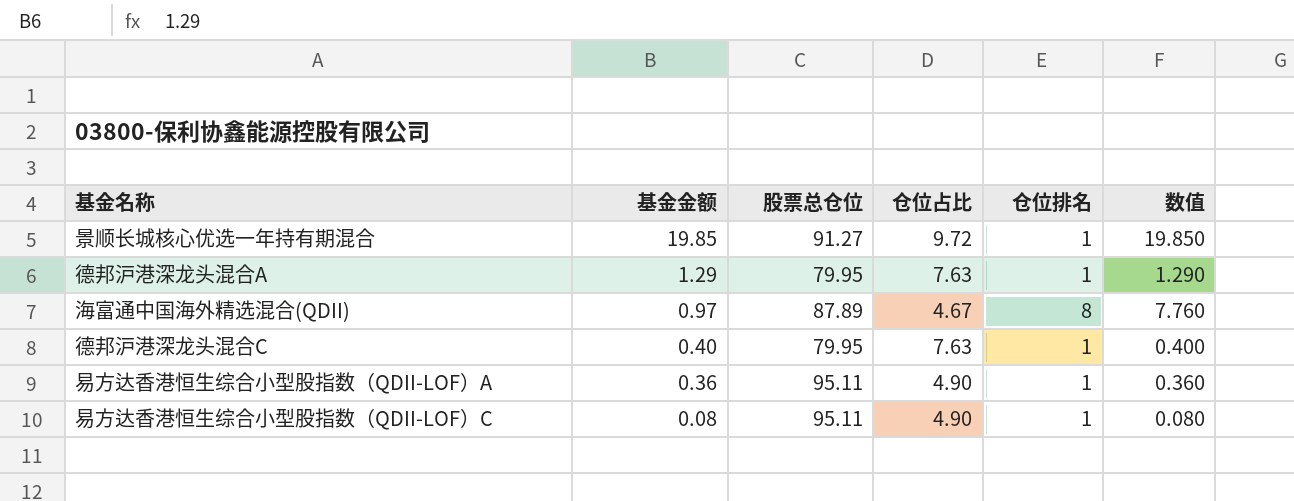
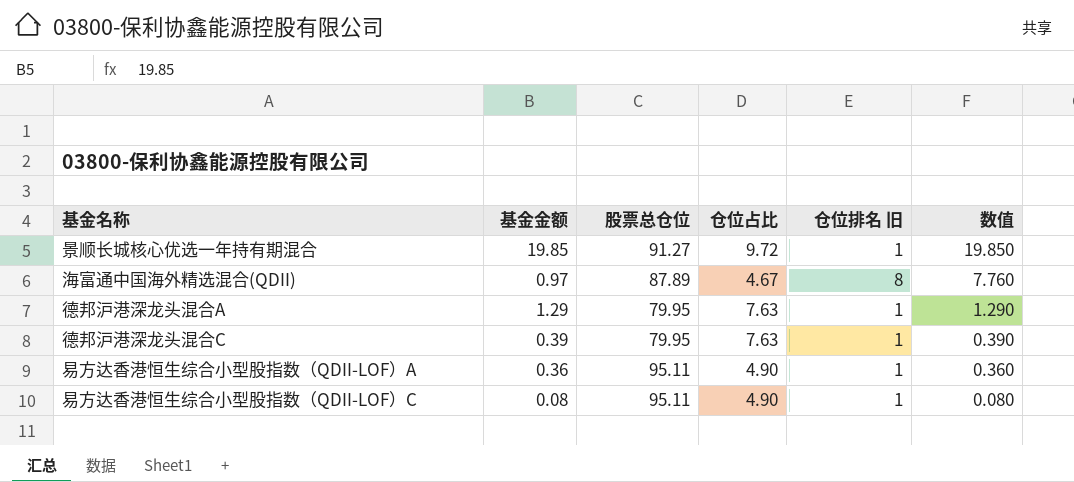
row order: 基金金额 descending -> 数值 descending
column name: 仓位排名 -> 仓位排名 旧
德邦沪港深龙头混合C | 基金金额: 0.40 -> 0.39
德邦沪港深龙头混合C | 数值: 0.400 -> 0.390

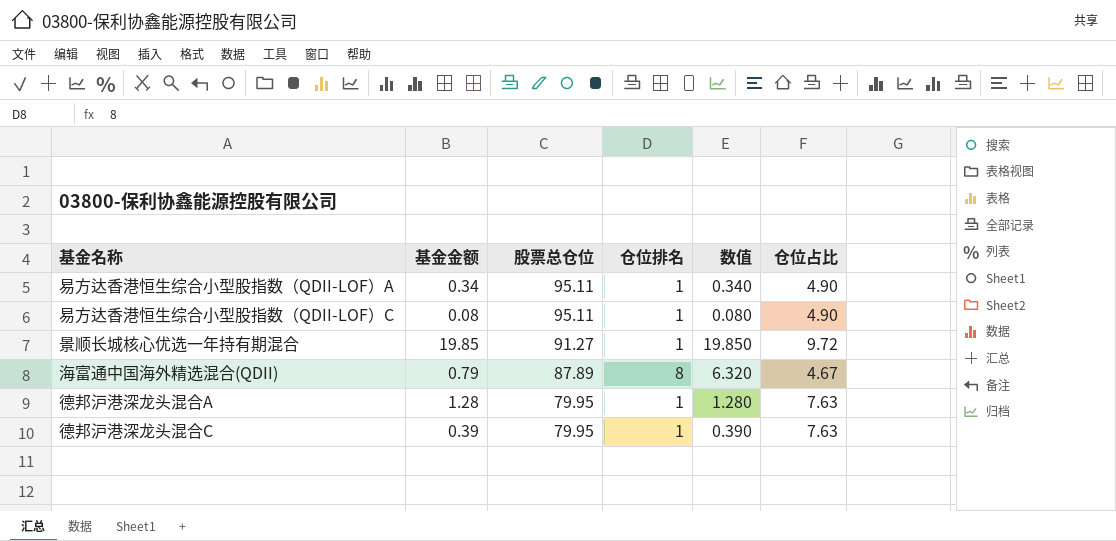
row order: 数值 descending -> 股票总仓位 descending
column name: 仓位排名 旧 -> 仓位排名
column 仓位占比 | position: 4 -> 6
易方达香港恒生综合小型股指数（QDII-LOF）A | 基金金额: 0.36 -> 0.34
易方达香港恒生综合小型股指数（QDII-LOF）A | 数值: 0.360 -> 0.340
海富通中国海外精选混合(QDII) | 基金金额: 0.97 -> 0.79
海富通中国海外精选混合(QDII) | 数值: 7.760 -> 6.320
德邦沪港深龙头混合A | 基金金额: 1.29 -> 1.28
德邦沪港深龙头混合A | 数值: 1.290 -> 1.280

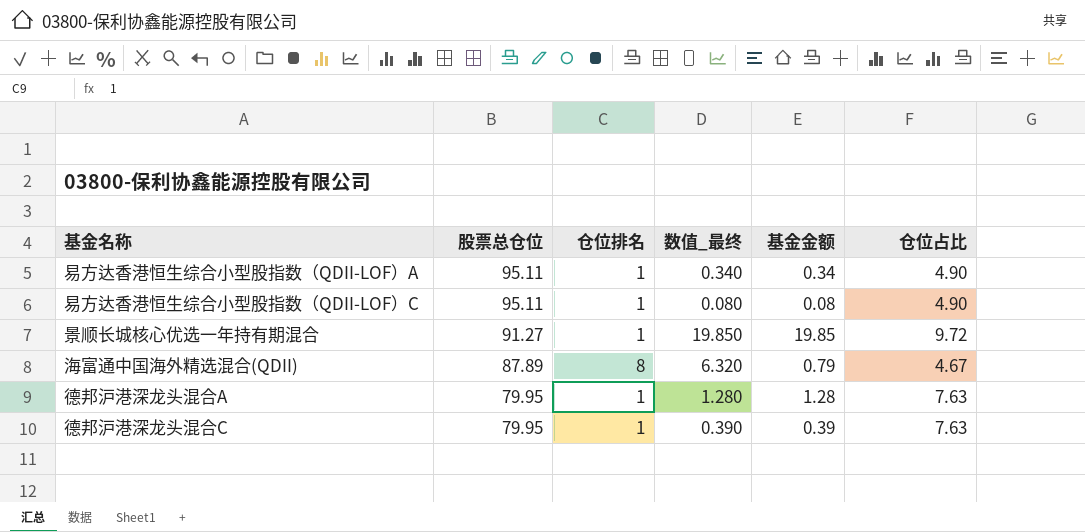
column name: 数值 -> 数值_最终
column 基金金额 | position: 2 -> 5

